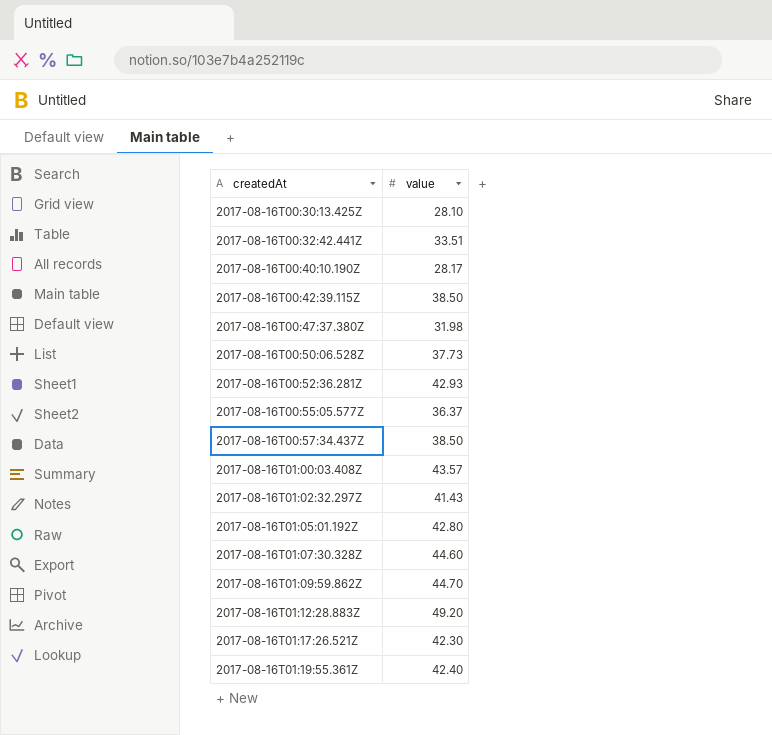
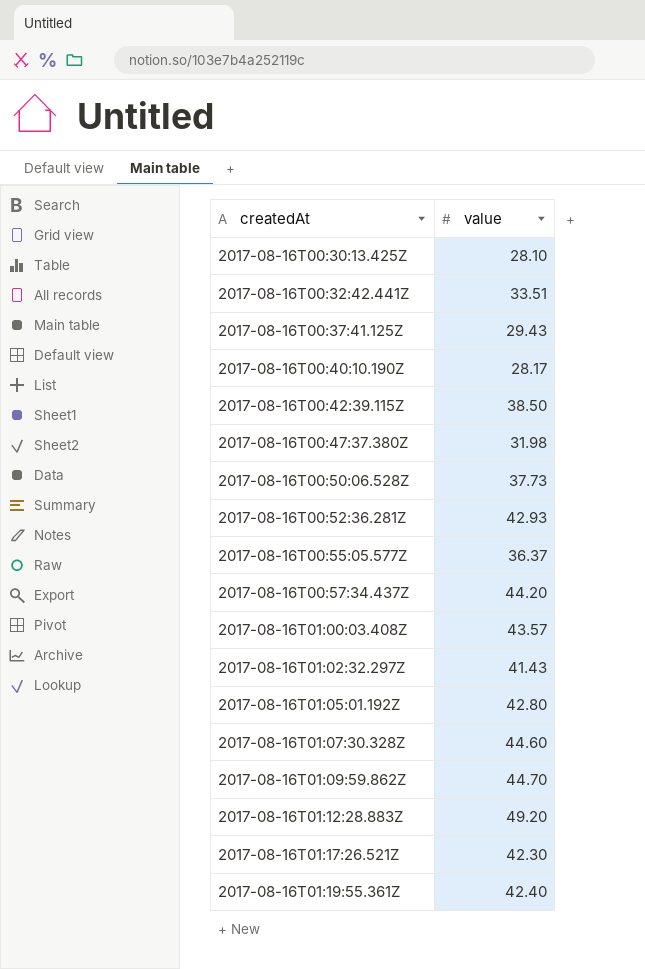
row 2017-08-16T00:37:41.125Z: none -> 29.43
2017-08-16T00:57:34.437Z | value: 38.50 -> 44.20

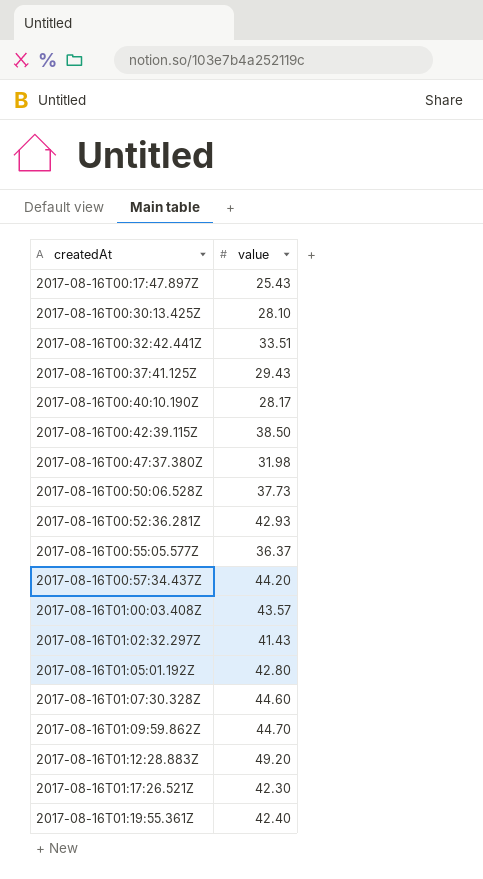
row 2017-08-16T00:17:47.897Z: none -> 25.43

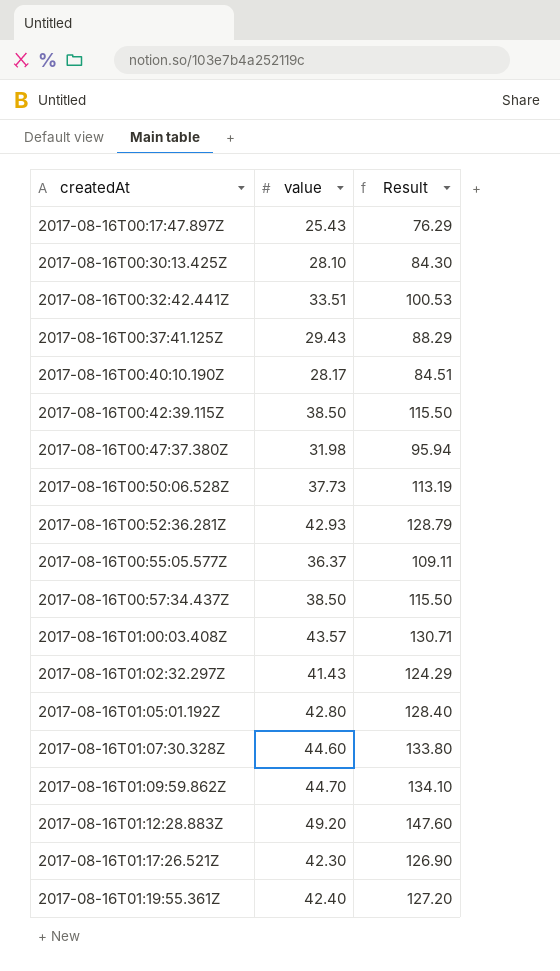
column Result | formula: none -> [value] * 3
2017-08-16T00:57:34.437Z | value: 44.20 -> 38.50

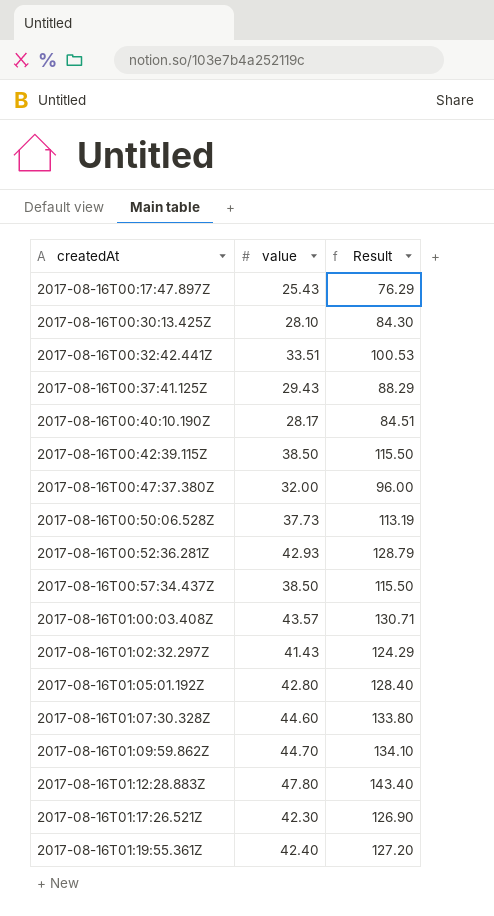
row 2017-08-16T00:55:05.577Z: 36.37 | 109.11 -> none
2017-08-16T00:47:37.380Z | value: 31.98 -> 32.00
2017-08-16T00:47:37.380Z | Result: 95.94 -> 96.00
2017-08-16T01:12:28.883Z | value: 49.20 -> 47.80
2017-08-16T01:12:28.883Z | Result: 147.60 -> 143.40

